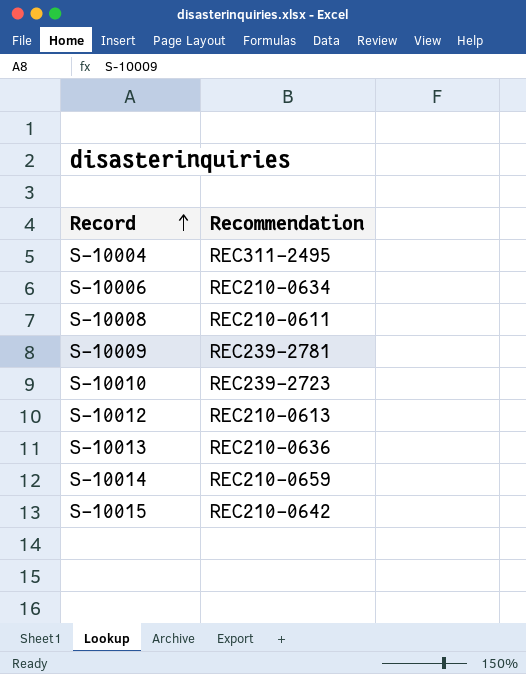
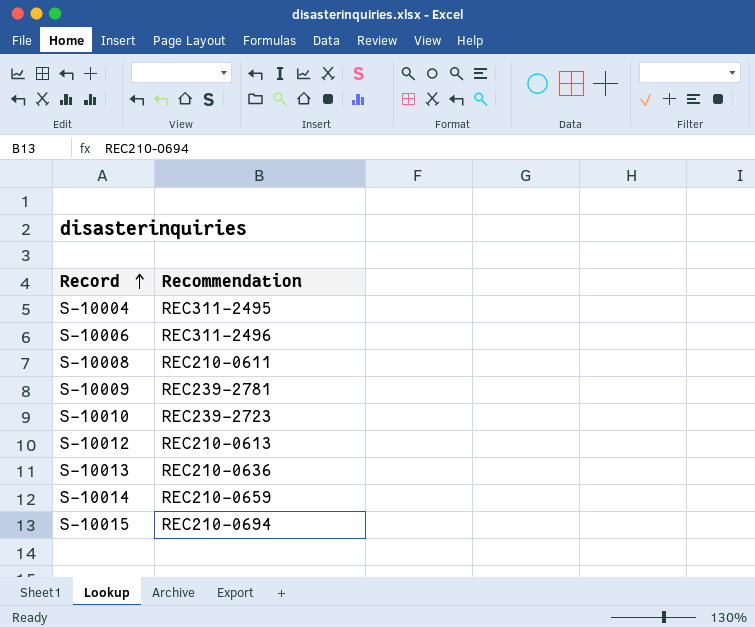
S-10006 | Recommendation: REC210-0634 -> REC311-2496
S-10015 | Recommendation: REC210-0642 -> REC210-0694

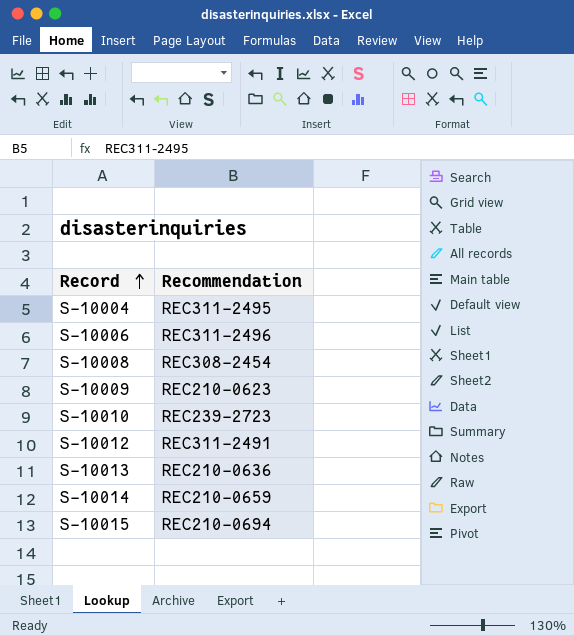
S-10008 | Recommendation: REC210-0611 -> REC308-2454
S-10009 | Recommendation: REC239-2781 -> REC210-0623
S-10012 | Recommendation: REC210-0613 -> REC311-2491

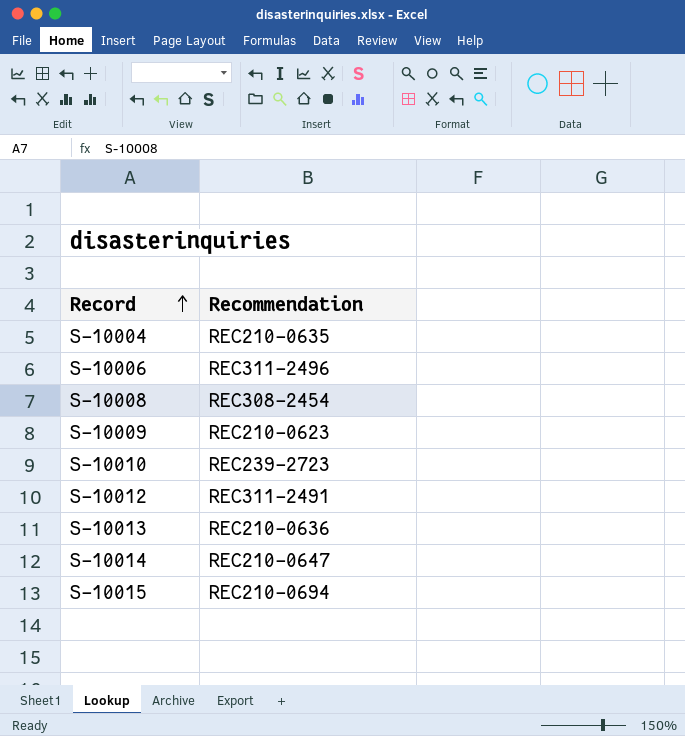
S-10004 | Recommendation: REC311-2495 -> REC210-0635
S-10014 | Recommendation: REC210-0659 -> REC210-0647

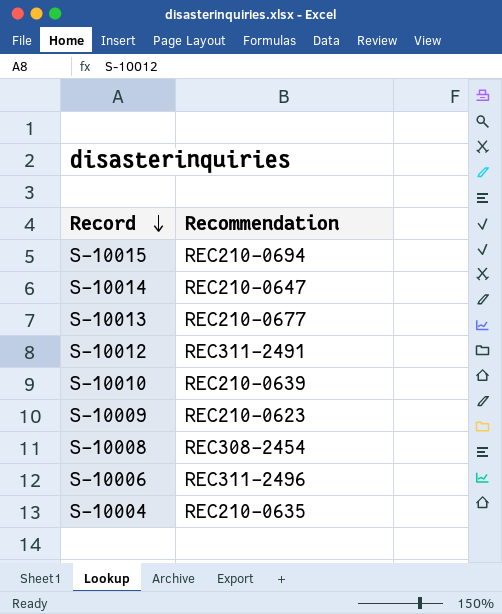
row order: Record ascending -> Record descending
S-10013 | Recommendation: REC210-0636 -> REC210-0677
S-10010 | Recommendation: REC239-2723 -> REC210-0639

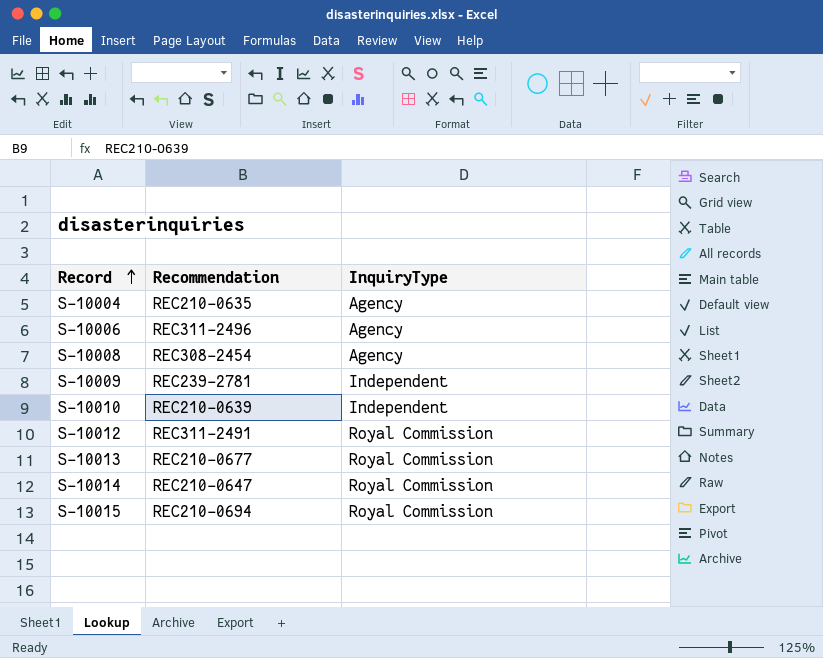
row order: Record descending -> Record ascending
column InquiryType | position: none -> 3
S-10009 | Recommendation: REC210-0623 -> REC239-2781

